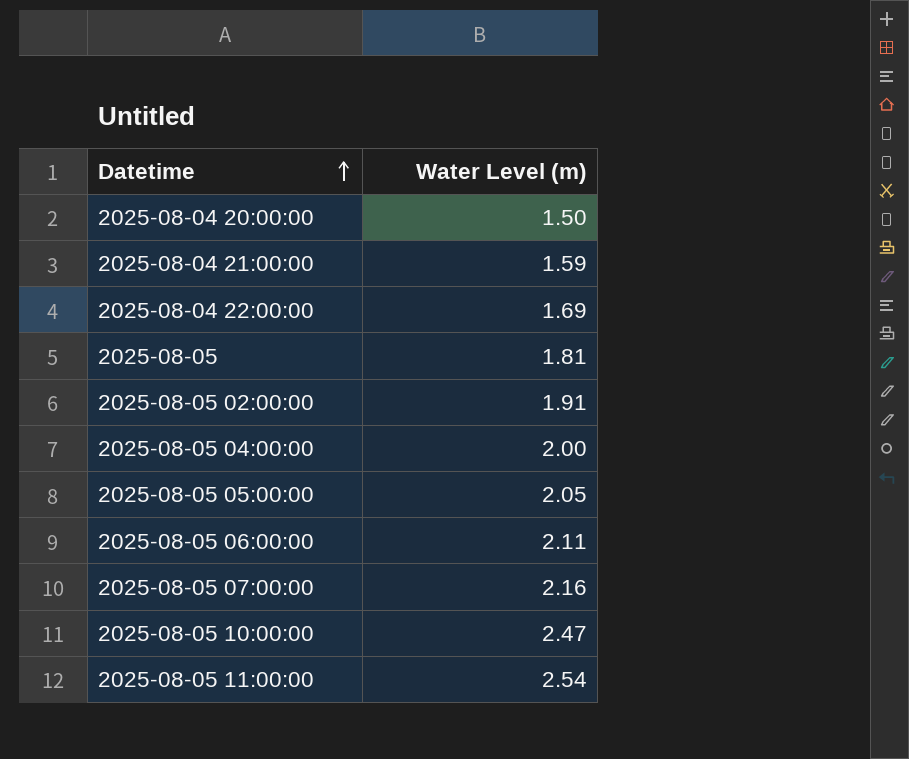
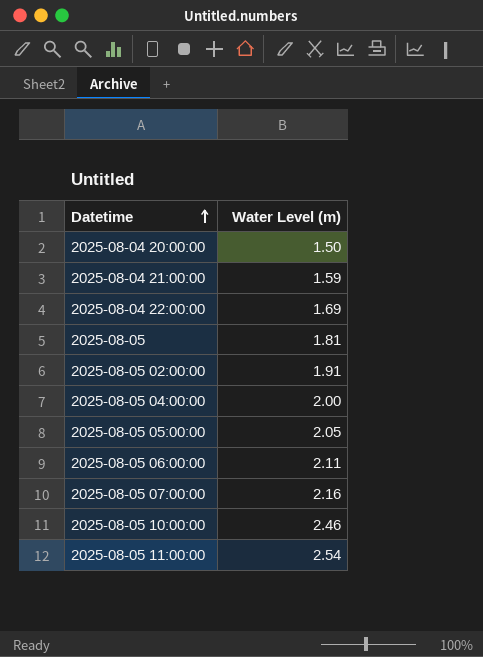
2025-08-05 10:00:00 | Water Level (m): 2.47 -> 2.46

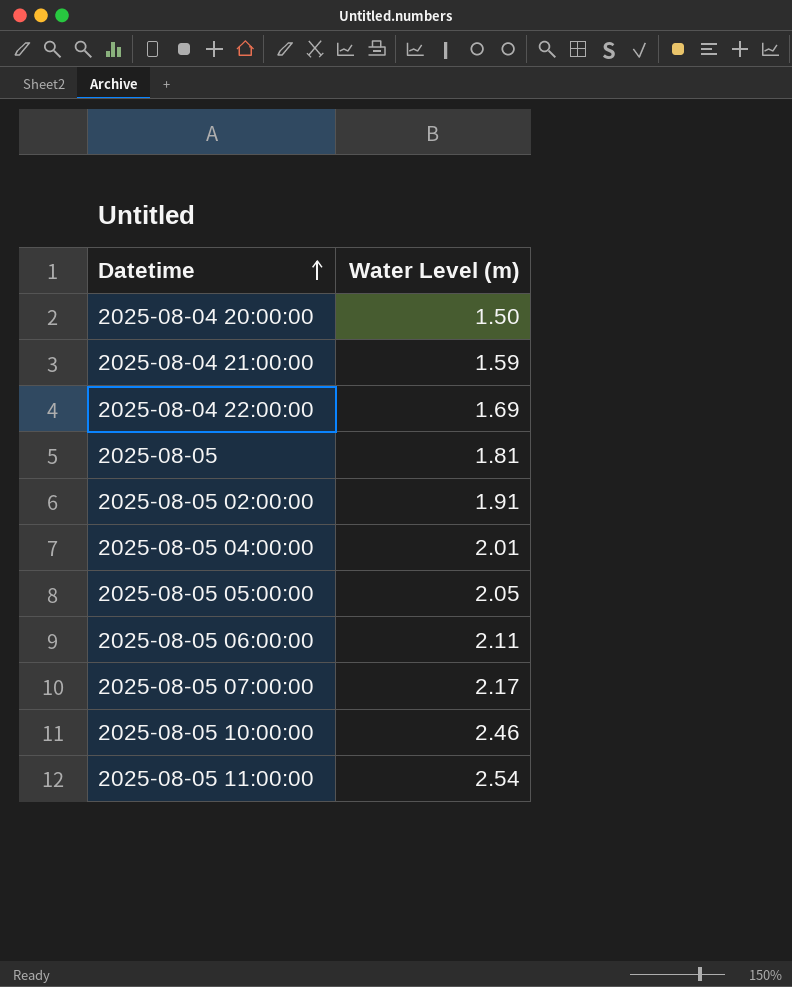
2025-08-05 04:00:00 | Water Level (m): 2.00 -> 2.01
2025-08-05 07:00:00 | Water Level (m): 2.16 -> 2.17

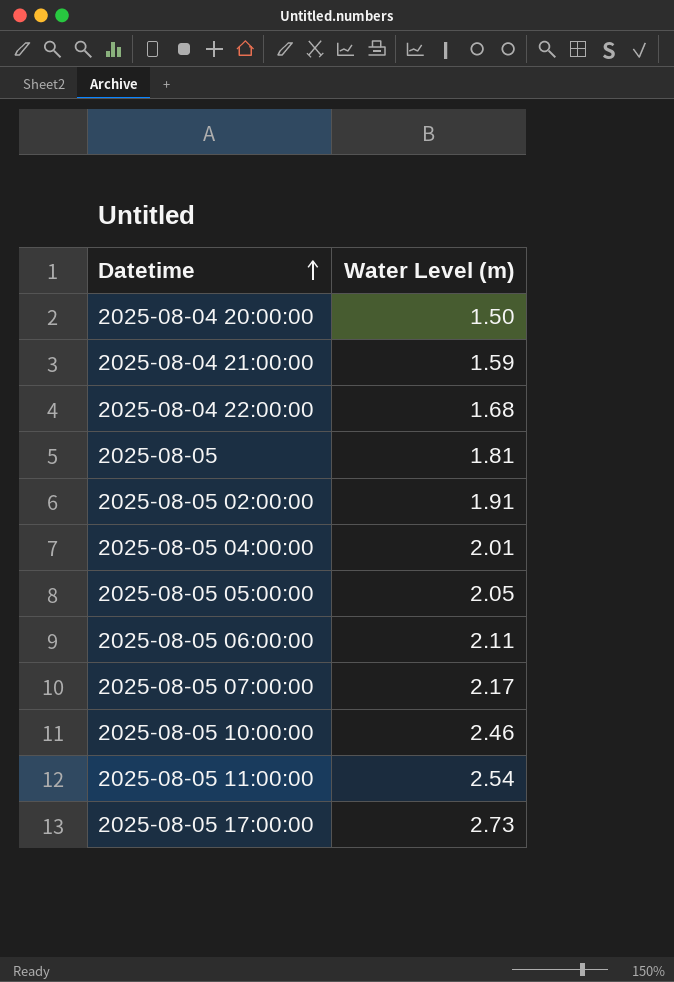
2025-08-04 22:00:00 | Water Level (m): 1.69 -> 1.68
row 2025-08-05 17:00:00: none -> 2.73

